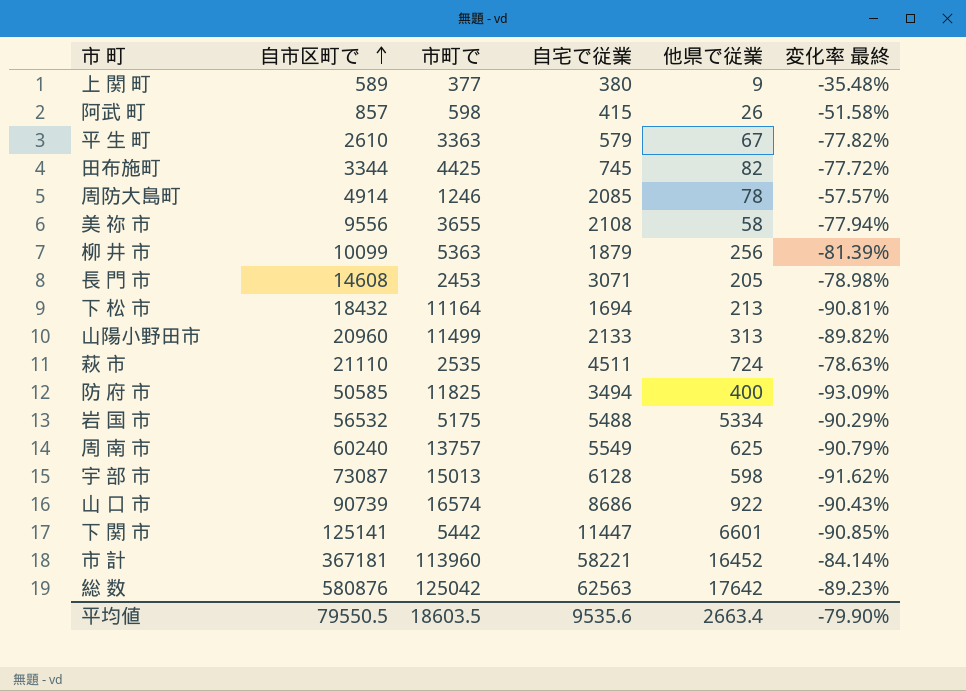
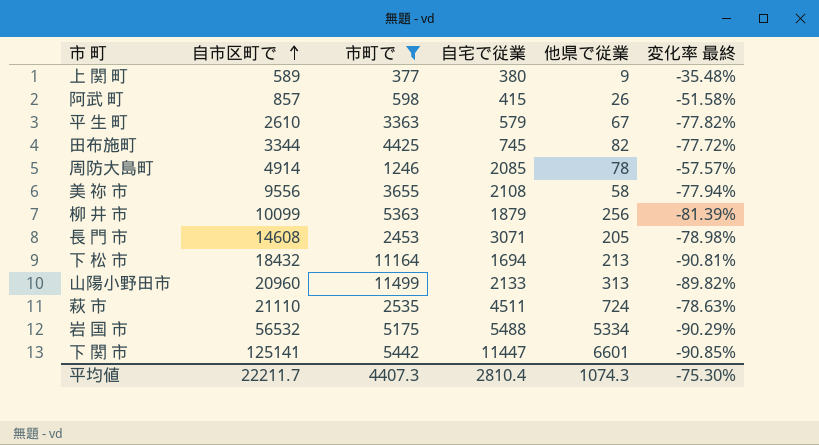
filter: none -> 市町で <= 11499
平均値 | 自市区町で: 79550.5 -> 22211.7
平均値 | 市町で: 18603.5 -> 4407.3
平均値 | 自宅で従業: 9535.6 -> 2810.4
平均値 | 他県で従業: 2663.4 -> 1074.3
平均値 | 変化率 最終: -79.90% -> -75.30%

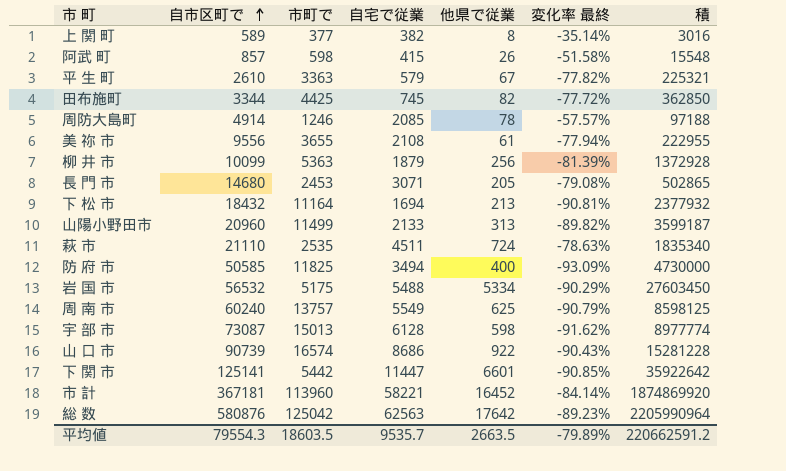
filter: 市町で <= 11499 -> none
column 積 | formula: none -> [市町で] * [他県で従業]
上 関 町 | 自宅で従業: 380 -> 382
上 関 町 | 他県で従業: 9 -> 8
上 関 町 | 変化率 最終: -35.48% -> -35.14%
美 祢 市 | 他県で従業: 58 -> 61
長 門 市 | 自市区町で: 14608 -> 14680
長 門 市 | 変化率 最終: -78.98% -> -79.08%
平均値 | 自市区町で: 22211.7 -> 79554.3
平均値 | 市町で: 4407.3 -> 18603.5
平均値 | 自宅で従業: 2810.4 -> 9535.7
平均値 | 他県で従業: 1074.3 -> 2663.5
平均値 | 変化率 最終: -75.30% -> -79.89%

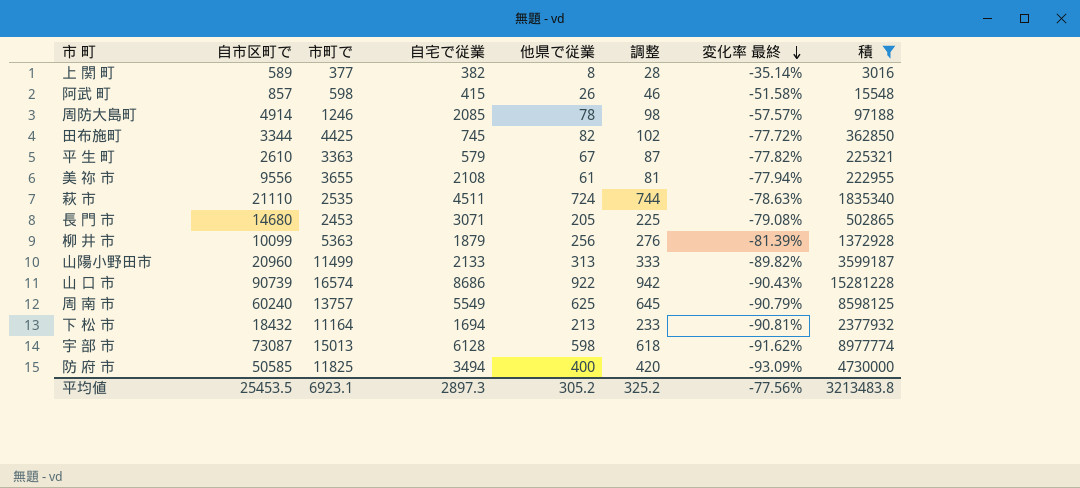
filter: none -> 積 <= 15281228
row order: 自市区町で ascending -> 変化率 最終 descending
column 調整 | formula: none -> [他県で従業] + 20
平均値 | 自市区町で: 79554.3 -> 25453.5
平均値 | 市町で: 18603.5 -> 6923.1
平均値 | 自宅で従業: 9535.7 -> 2897.3
平均値 | 他県で従業: 2663.5 -> 305.2
平均値 | 変化率 最終: -79.89% -> -77.56%
平均値 | 積: 220662591.2 -> 3213483.8

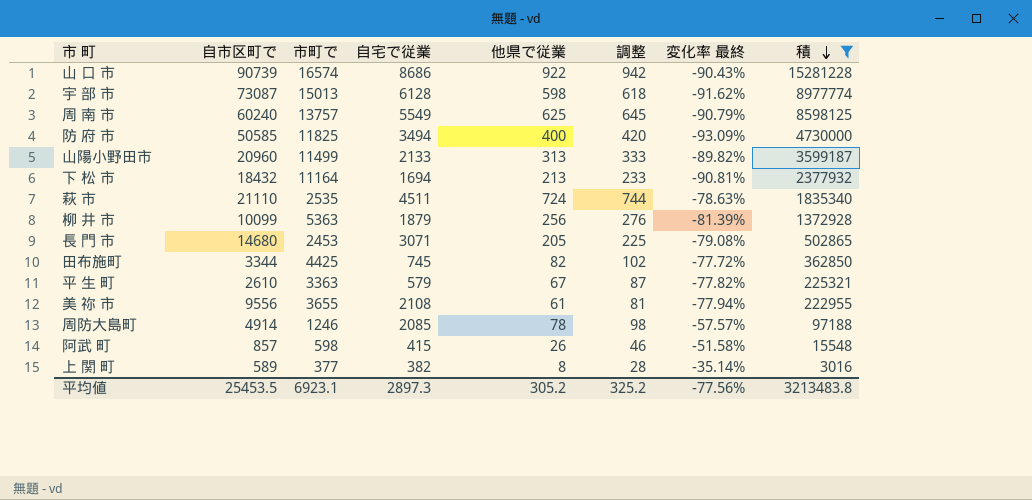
row order: 変化率 最終 descending -> 積 descending

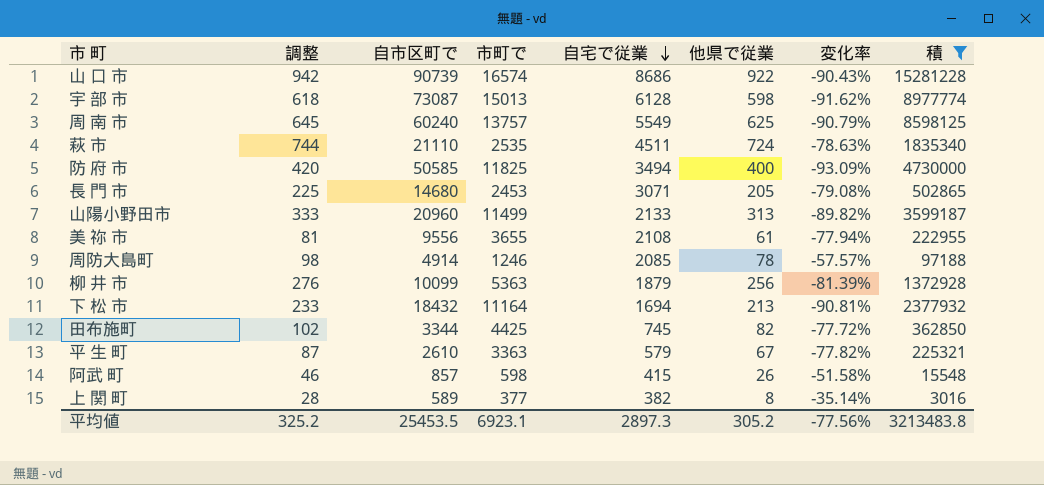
row order: 積 descending -> 自宅で従業 descending
column 調整 | position: 6 -> 2
column name: 変化率 最終 -> 変化率

